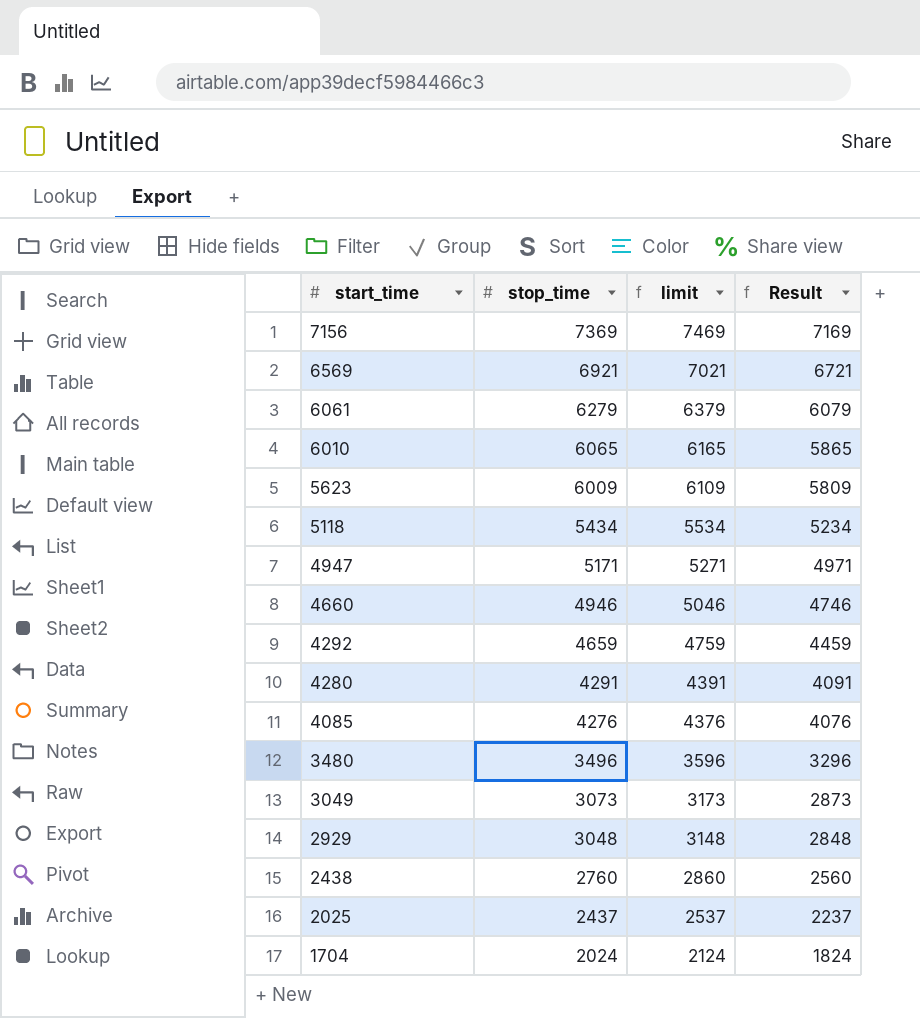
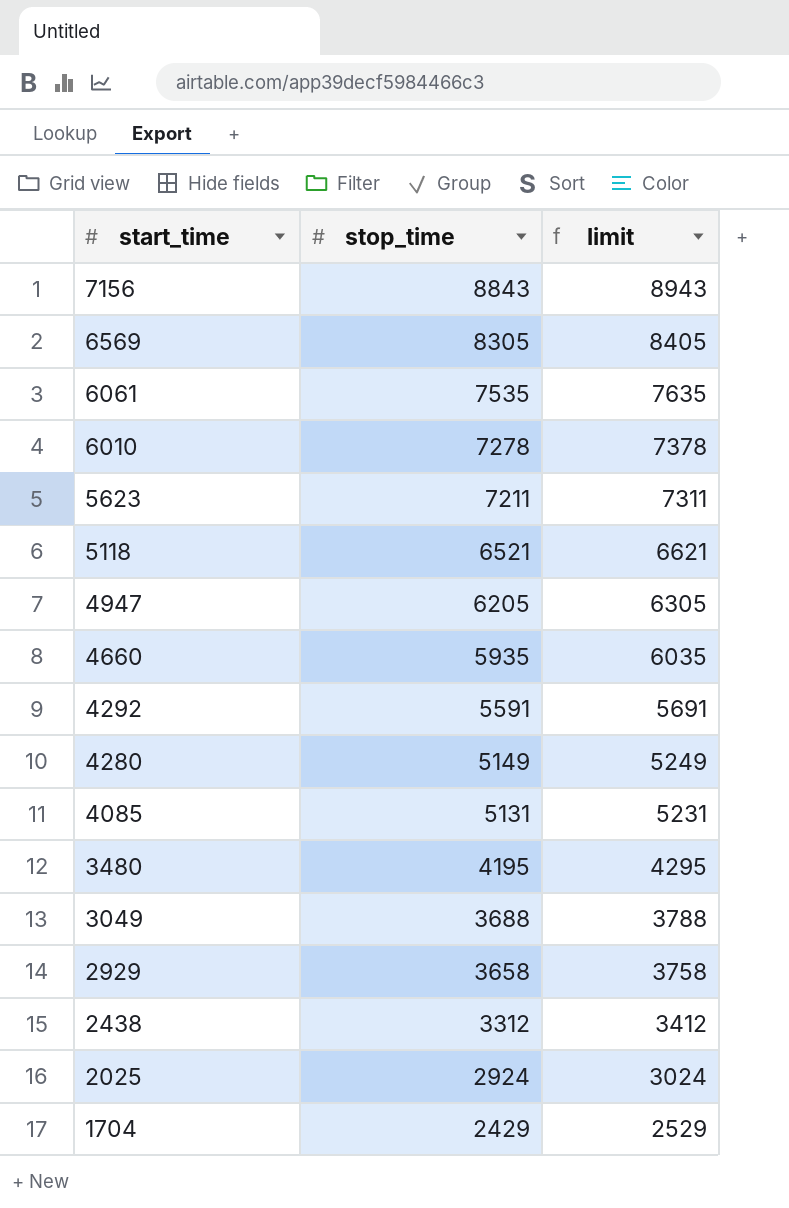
column Result | formula: [stop_time] - 200 -> none
7156 | stop_time: 7369 -> 8843
7156 | limit: 7469 -> 8943
6569 | stop_time: 6921 -> 8305
6569 | limit: 7021 -> 8405
6061 | stop_time: 6279 -> 7535
6061 | limit: 6379 -> 7635
6010 | stop_time: 6065 -> 7278
6010 | limit: 6165 -> 7378
5623 | stop_time: 6009 -> 7211
5623 | limit: 6109 -> 7311
5118 | stop_time: 5434 -> 6521
5118 | limit: 5534 -> 6621
4947 | stop_time: 5171 -> 6205
4947 | limit: 5271 -> 6305
4660 | stop_time: 4946 -> 5935
4660 | limit: 5046 -> 6035
4292 | stop_time: 4659 -> 5591
4292 | limit: 4759 -> 5691
4280 | stop_time: 4291 -> 5149
4280 | limit: 4391 -> 5249
4085 | stop_time: 4276 -> 5131
4085 | limit: 4376 -> 5231
3480 | stop_time: 3496 -> 4195
3480 | limit: 3596 -> 4295
3049 | stop_time: 3073 -> 3688
3049 | limit: 3173 -> 3788
2929 | stop_time: 3048 -> 3658
2929 | limit: 3148 -> 3758
2438 | stop_time: 2760 -> 3312
2438 | limit: 2860 -> 3412
2025 | stop_time: 2437 -> 2924
2025 | limit: 2537 -> 3024
1704 | stop_time: 2024 -> 2429
1704 | limit: 2124 -> 2529

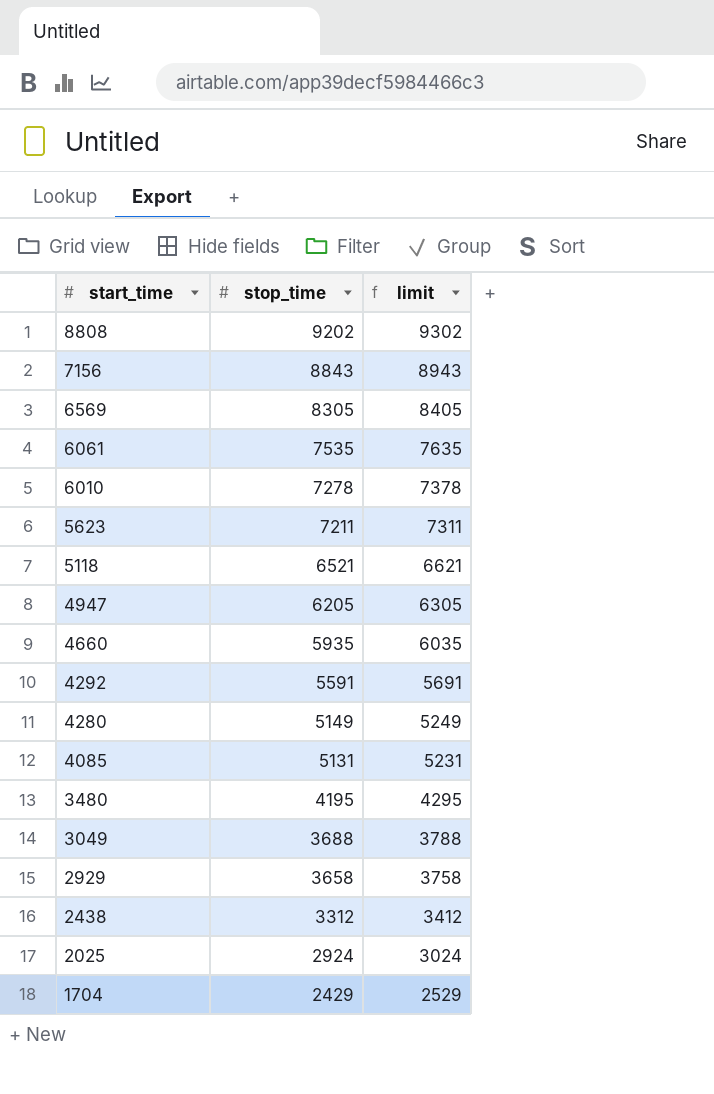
row 8808: none -> 9202 | 9302

